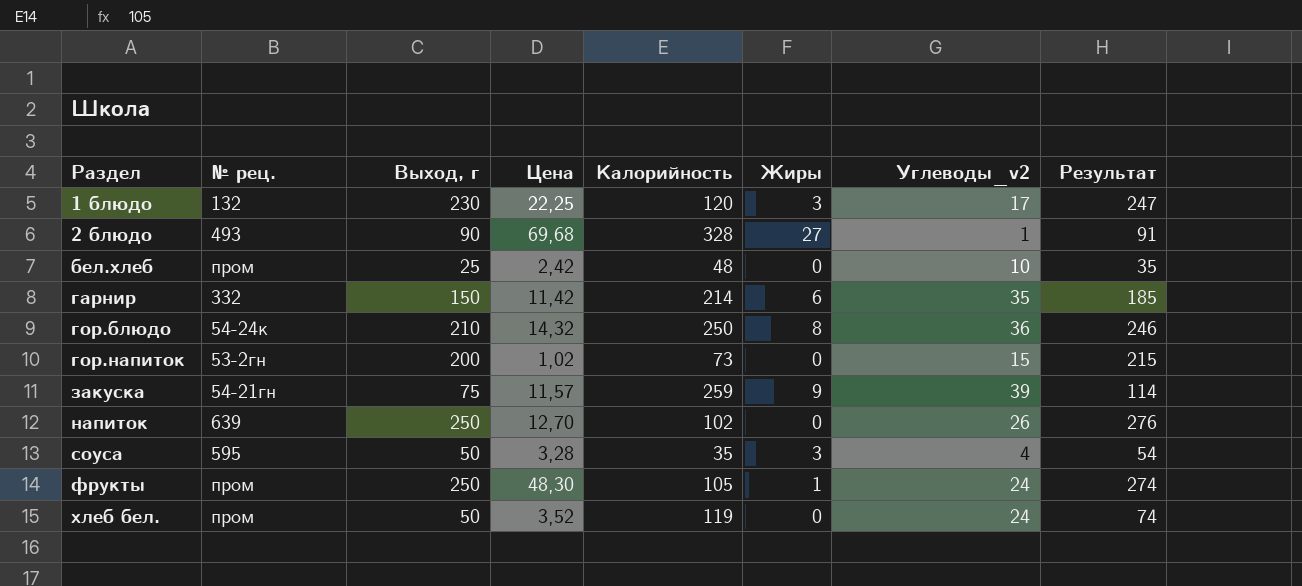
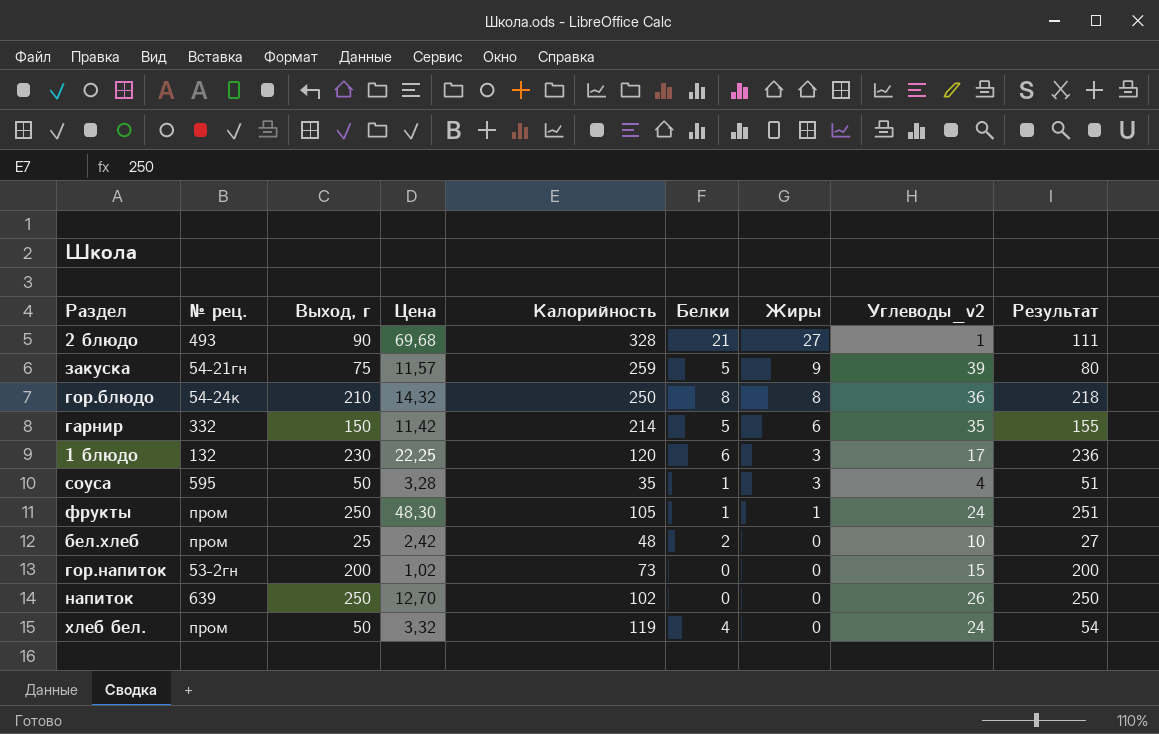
row order: Раздел ascending -> Жиры descending
column Белки | position: none -> 6
column Результат | formula: [Выход, г] + [Углеводы_v2] -> [Выход, г] + [Белки]
хлеб бел. | Цена: 3,52 -> 3,32

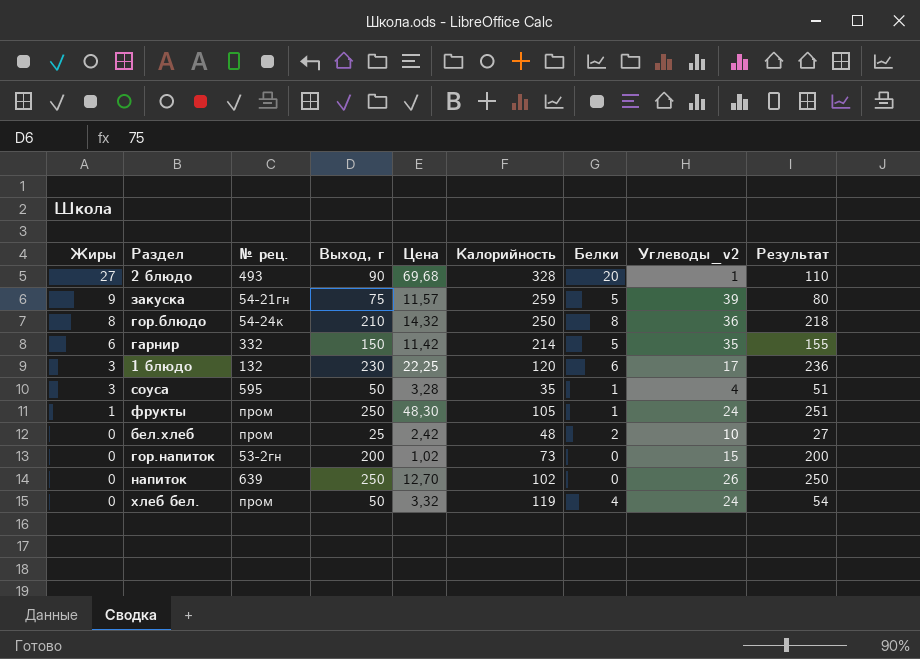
column Жиры | position: 7 -> 1
2 блюдо | Белки: 21 -> 20
2 блюдо | Результат: 111 -> 110

